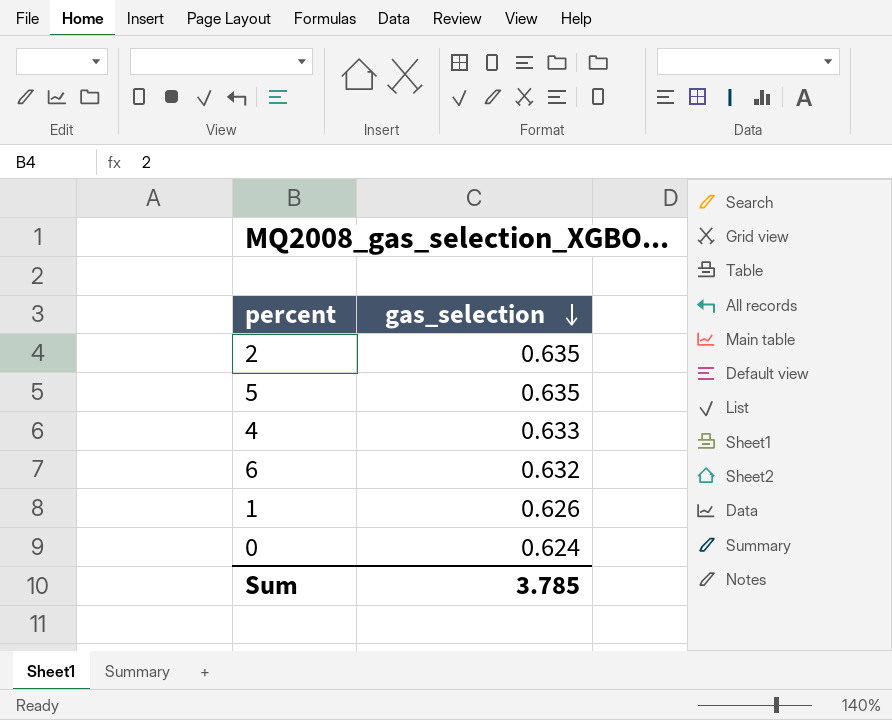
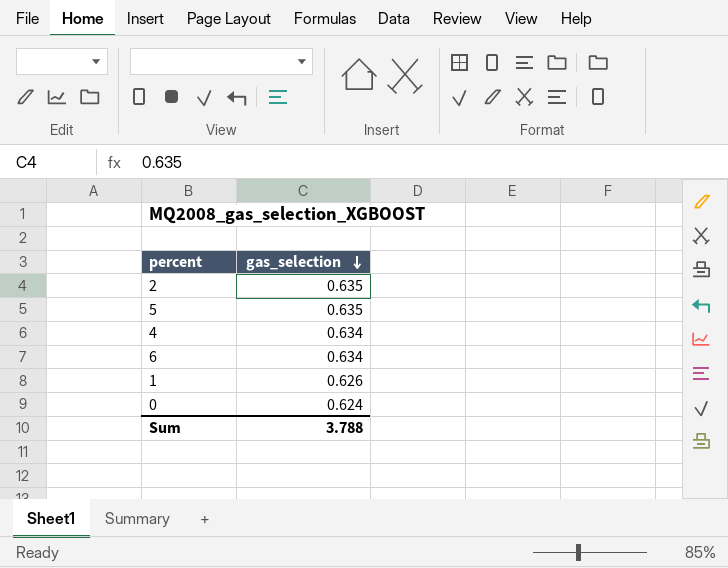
4 | gas_selection: 0.633 -> 0.634
6 | gas_selection: 0.632 -> 0.634
Sum | gas_selection: 3.785 -> 3.788

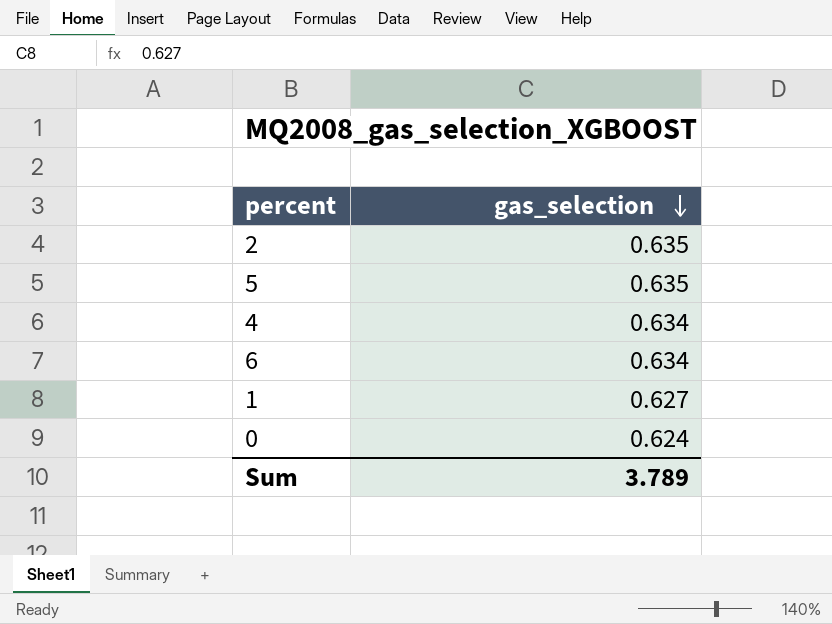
1 | gas_selection: 0.626 -> 0.627
Sum | gas_selection: 3.788 -> 3.789

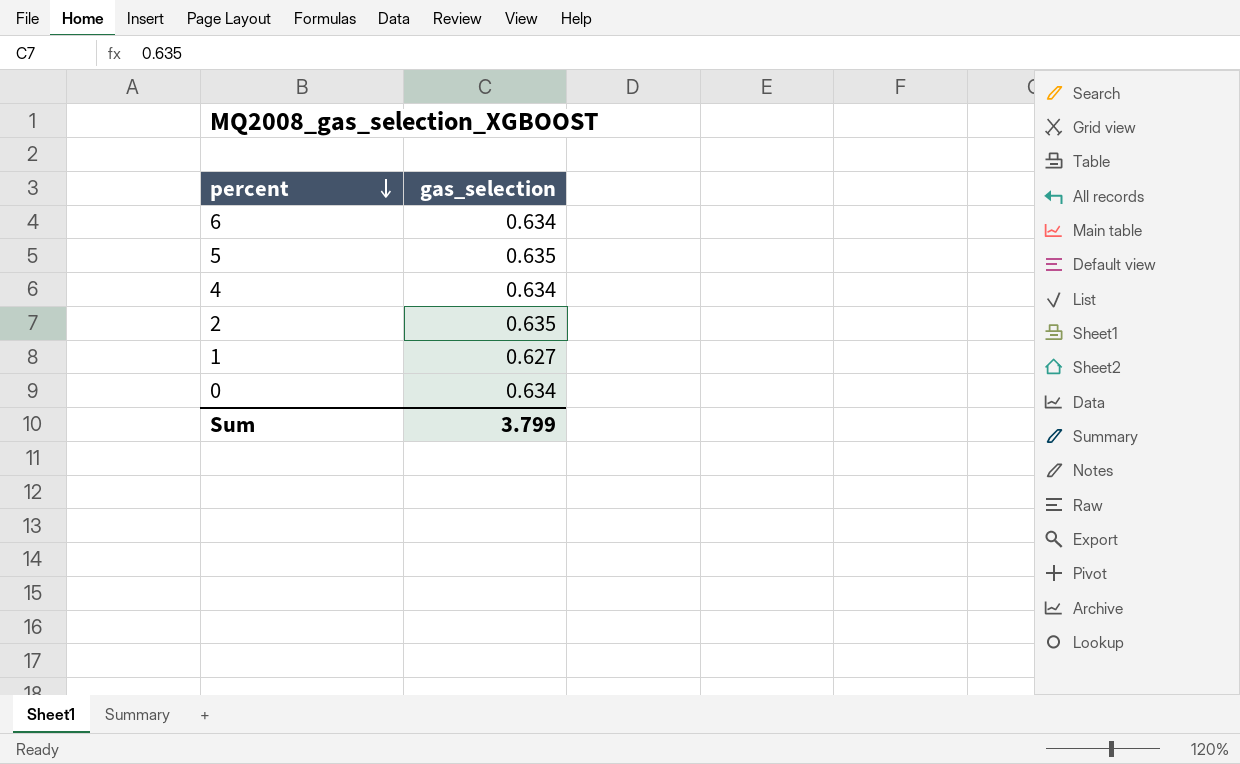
row order: gas_selection descending -> percent descending
0 | gas_selection: 0.624 -> 0.634
Sum | gas_selection: 3.789 -> 3.799

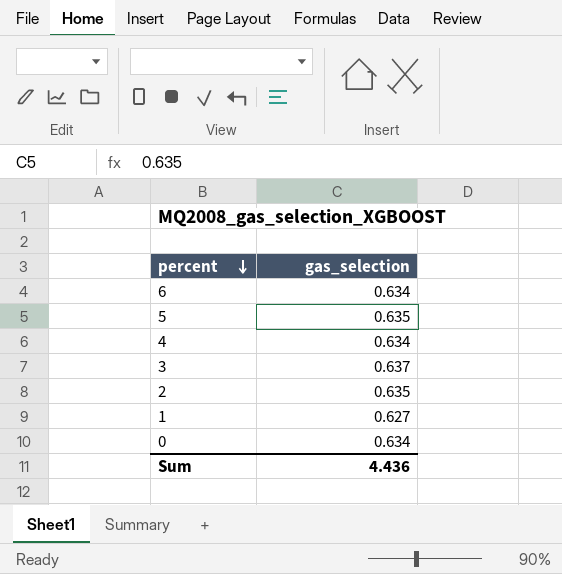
row 3: none -> 0.637
Sum | gas_selection: 3.799 -> 4.436

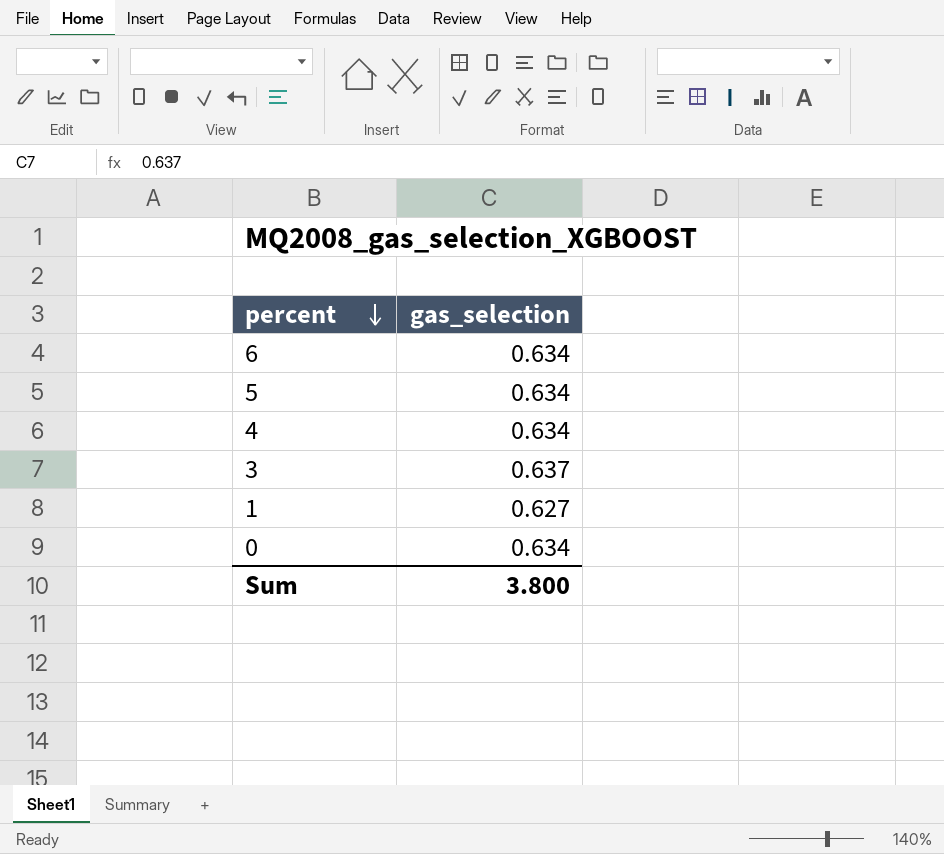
row 2: 0.635 -> none
5 | gas_selection: 0.635 -> 0.634
Sum | gas_selection: 4.436 -> 3.800

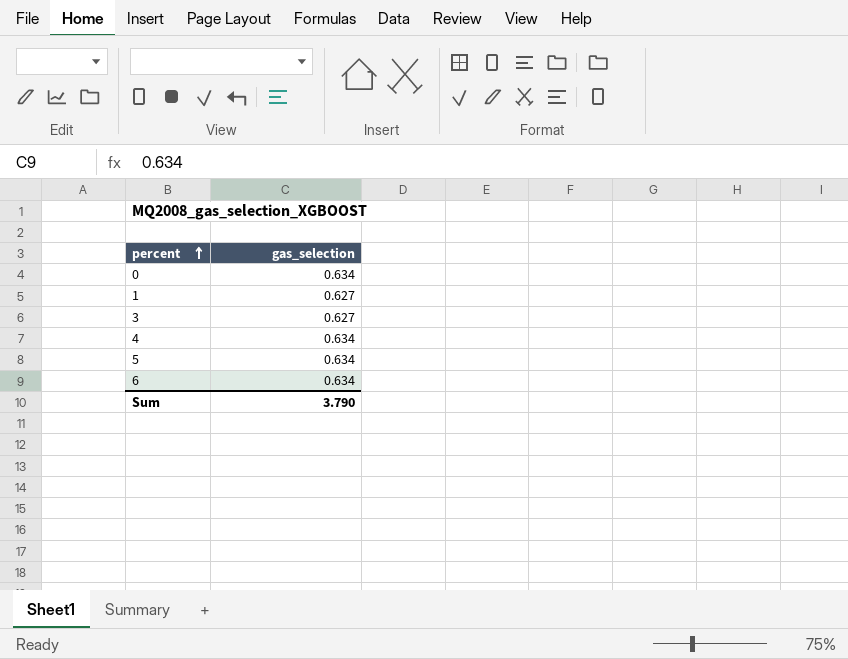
row order: percent descending -> percent ascending
3 | gas_selection: 0.637 -> 0.627
Sum | gas_selection: 3.800 -> 3.790

